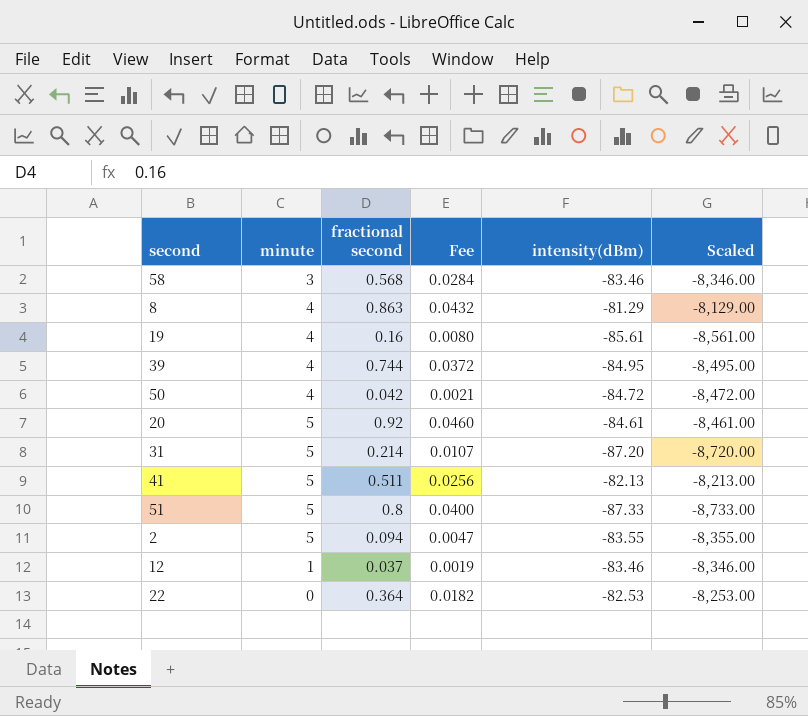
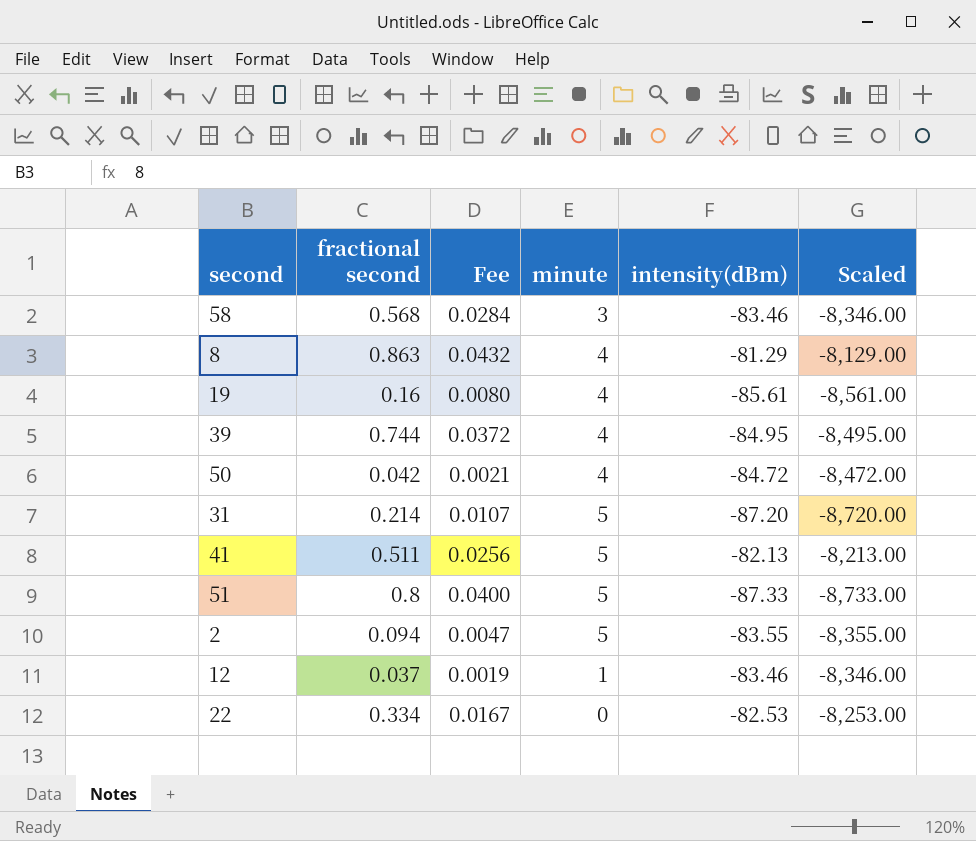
column minute | position: 2 -> 4
row 20: 5 | 0.92 | 0.0460 | -84.61 | -8,461.00 -> none
22 | fractional second: 0.364 -> 0.334
22 | Fee: 0.0182 -> 0.0167

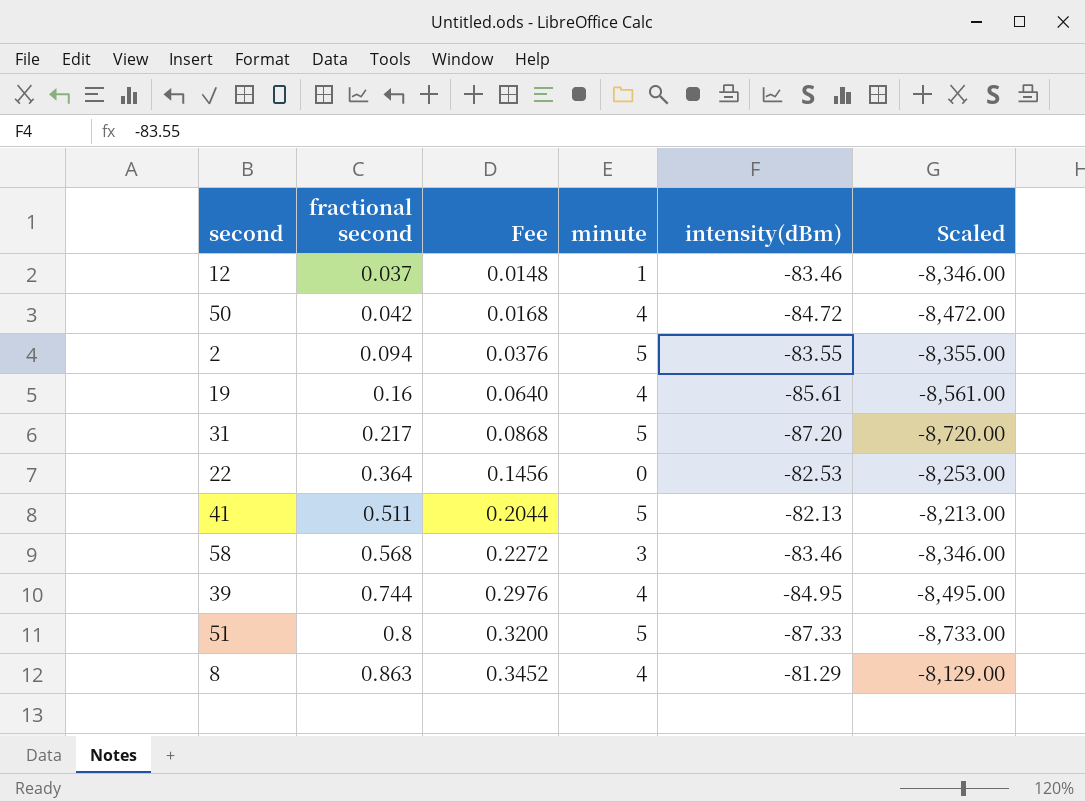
row order: none -> fractional second ascending
column Fee | formula: [fractional second] * 0.05 -> [fractional second] * 0.4
31 | fractional second: 0.214 -> 0.217
22 | fractional second: 0.334 -> 0.364

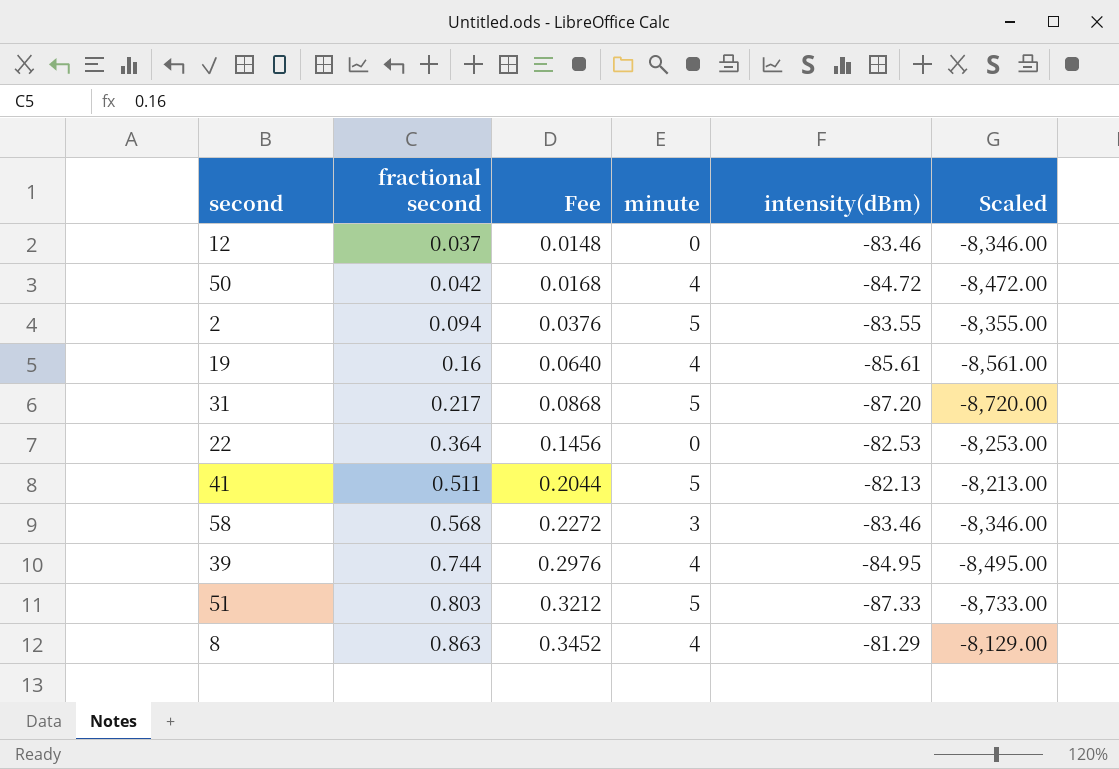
12 | minute: 1 -> 0
51 | fractional second: 0.8 -> 0.803
51 | Fee: 0.3200 -> 0.3212

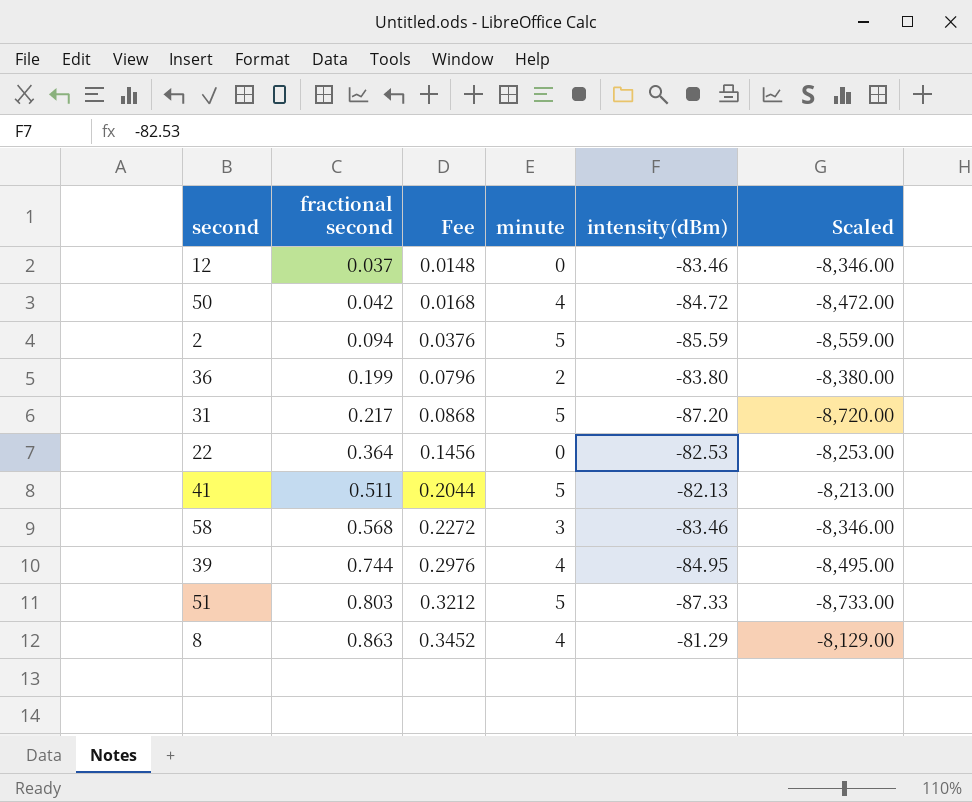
row 19: 0.16 | 0.0640 | 4 | -85.61 | -8,561.00 -> none
2 | intensity(dBm): -83.55 -> -85.59
2 | Scaled: -8,355.00 -> -8,559.00
row 36: none -> 0.199 | 0.0796 | 2 | -83.80 | -8,380.00

